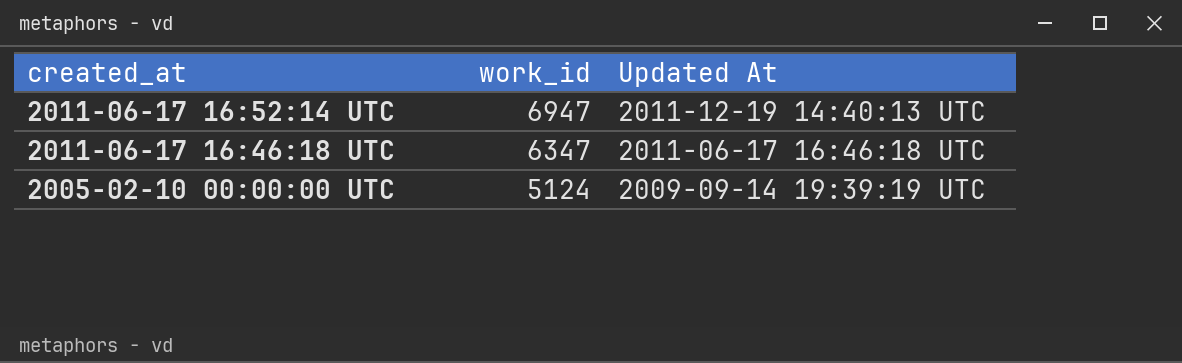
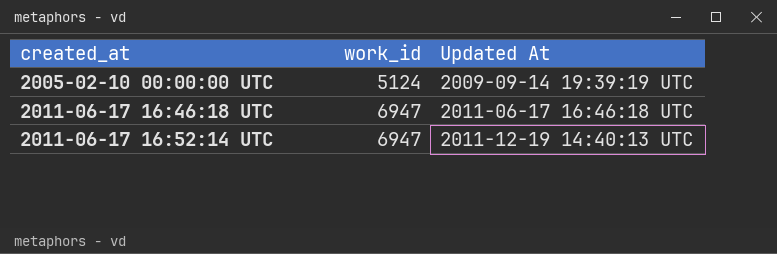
row order: created_at descending -> created_at ascending
2011-06-17 16:46:18 UTC | work_id: 6347 -> 6947

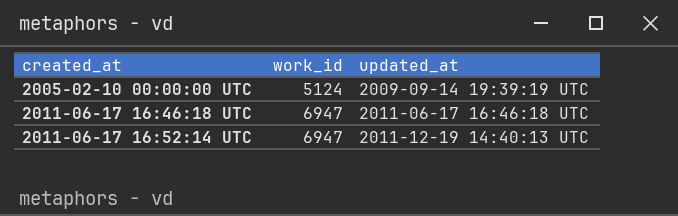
column name: Updated At -> updated_at

